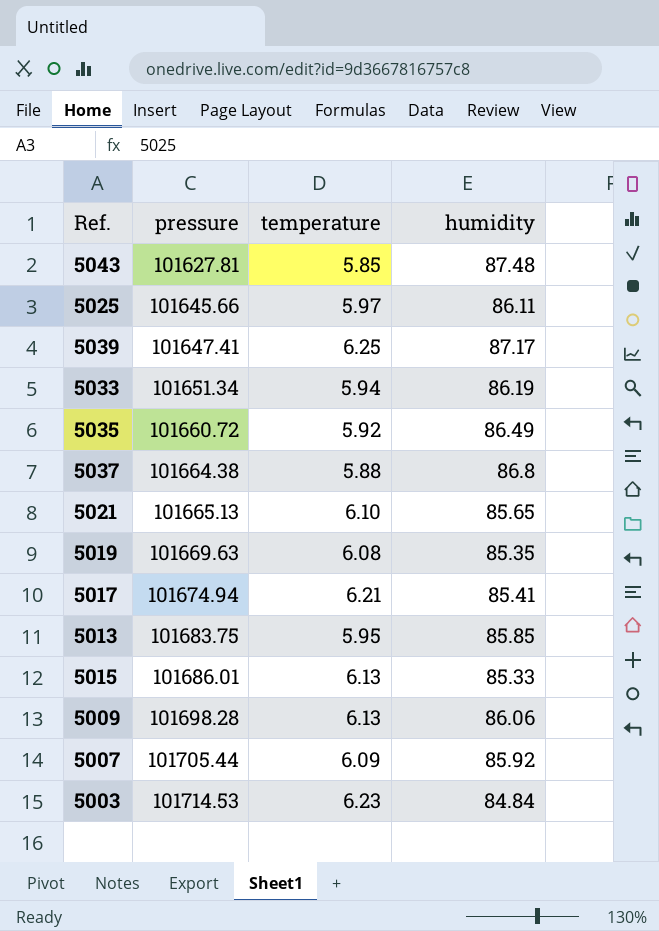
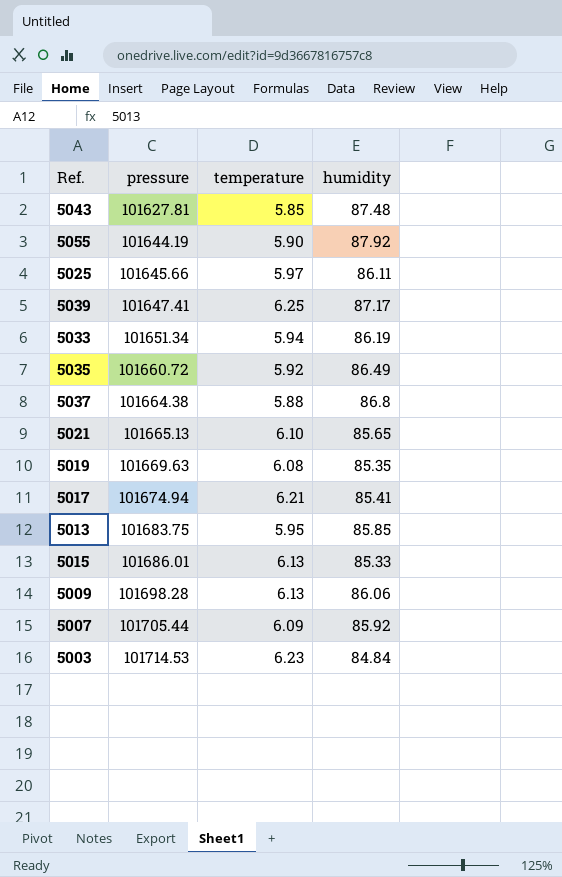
row 5055: none -> 101644.19 | 5.90 | 87.92

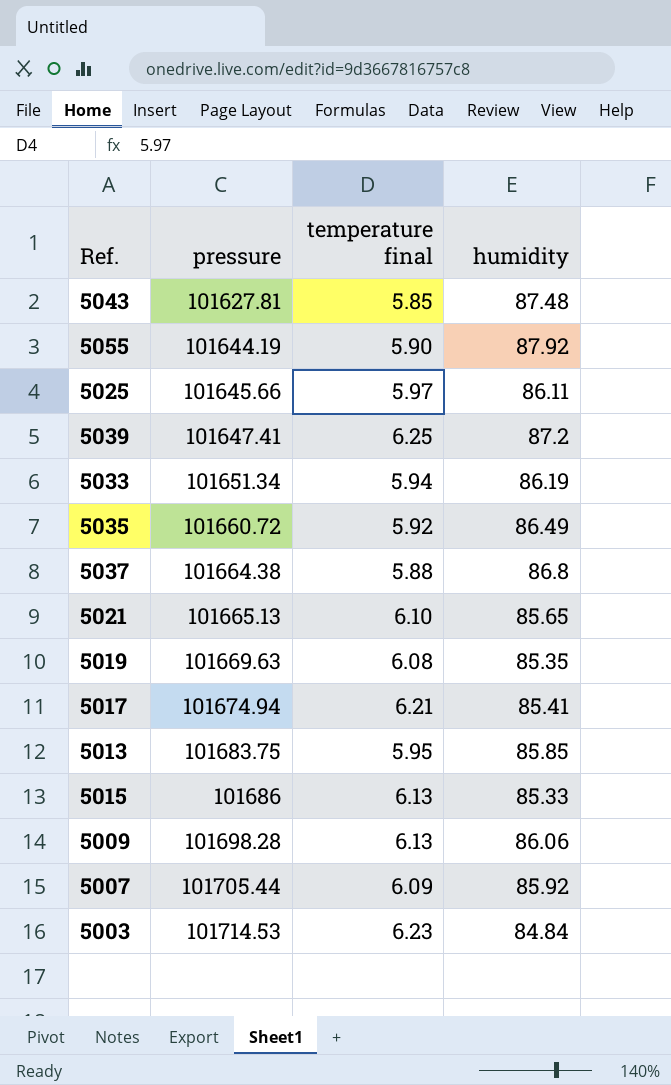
column name: temperature -> temperature final
5039 | humidity: 87.17 -> 87.2
5015 | pressure: 101686.01 -> 101686

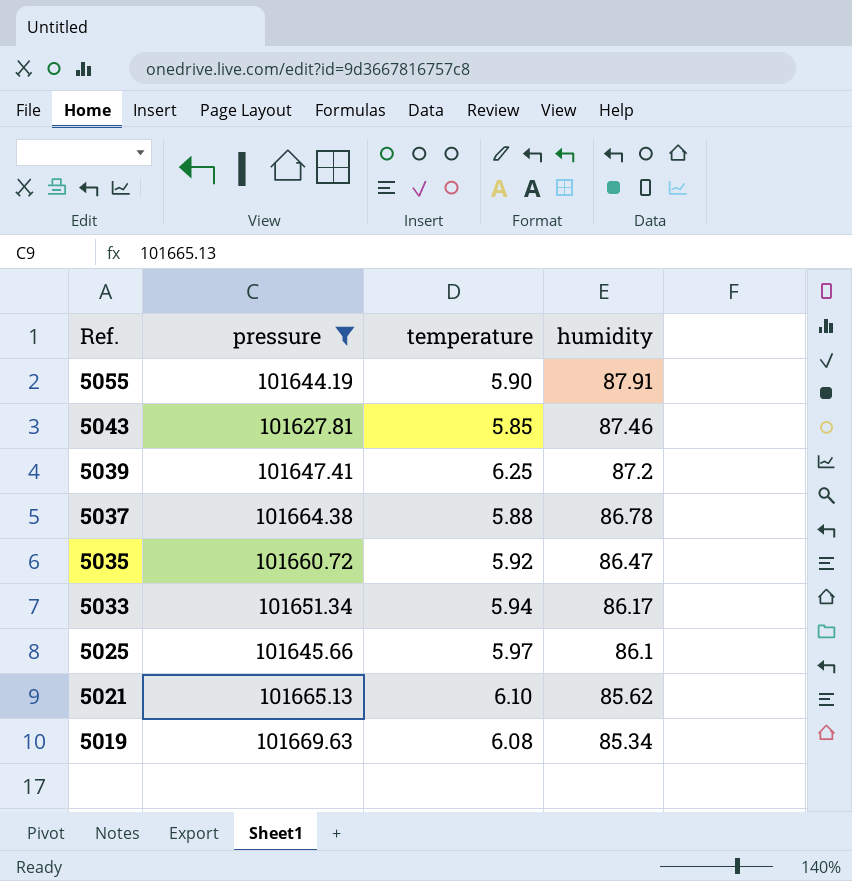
filter: none -> pressure <= 101669.63
row order: pressure ascending -> Ref. descending
column name: temperature final -> temperature
5055 | humidity: 87.92 -> 87.91
5043 | humidity: 87.48 -> 87.46
5037 | humidity: 86.8 -> 86.78
5035 | humidity: 86.49 -> 86.47
5033 | humidity: 86.19 -> 86.17
5025 | humidity: 86.11 -> 86.1
5021 | humidity: 85.65 -> 85.62
5019 | humidity: 85.35 -> 85.34

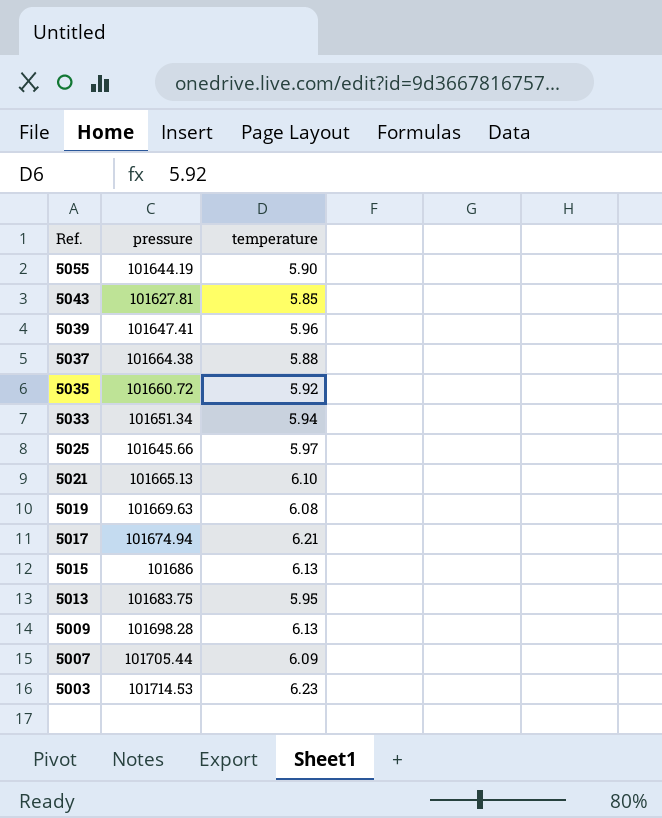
filter: pressure <= 101669.63 -> none
column humidity | position: 4 -> none
5039 | temperature: 6.25 -> 5.96

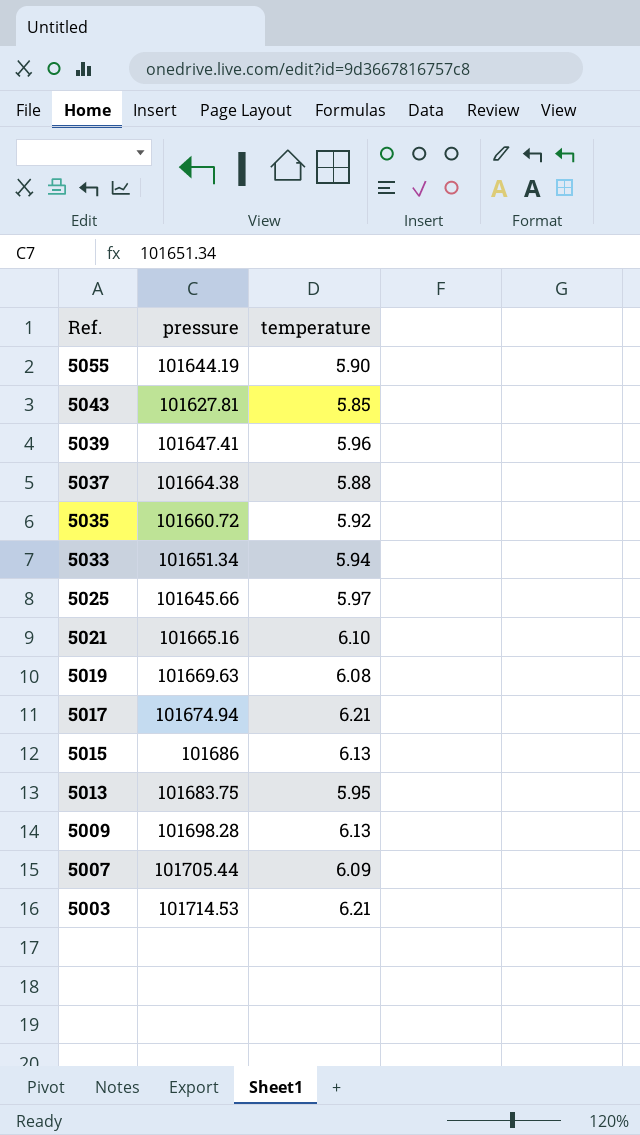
5021 | pressure: 101665.13 -> 101665.16
5003 | temperature: 6.23 -> 6.21

